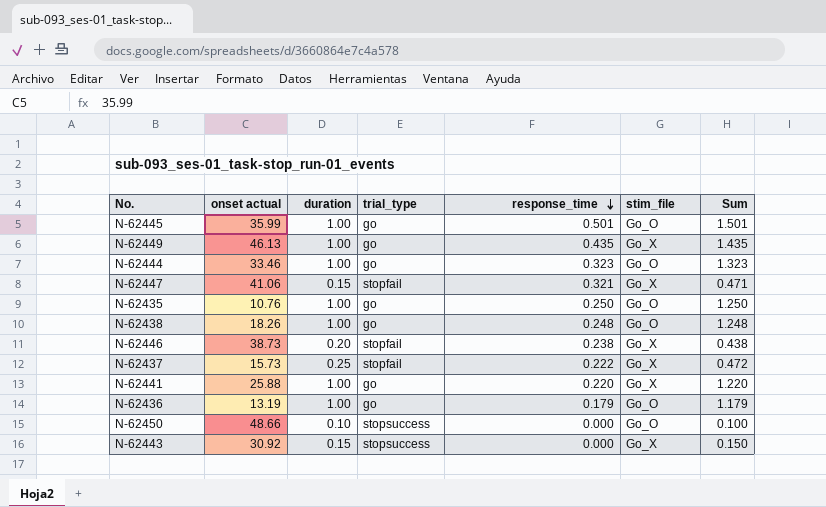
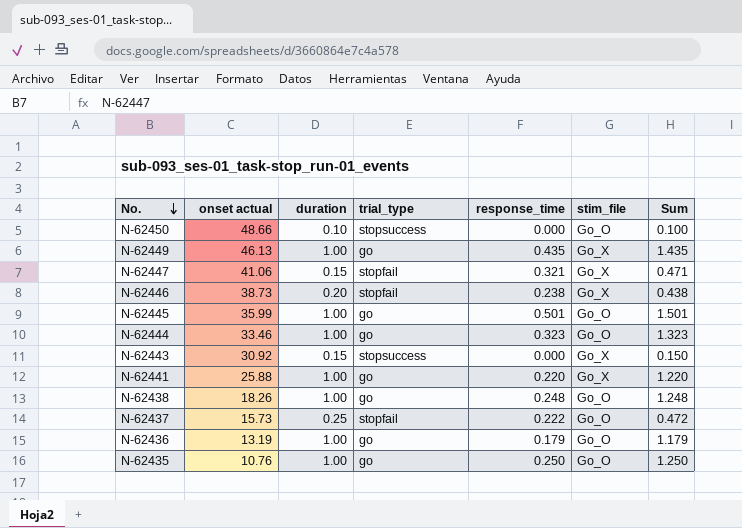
row order: response_time descending -> No. descending
N-62437 | stim_file: Go_X -> Go_O

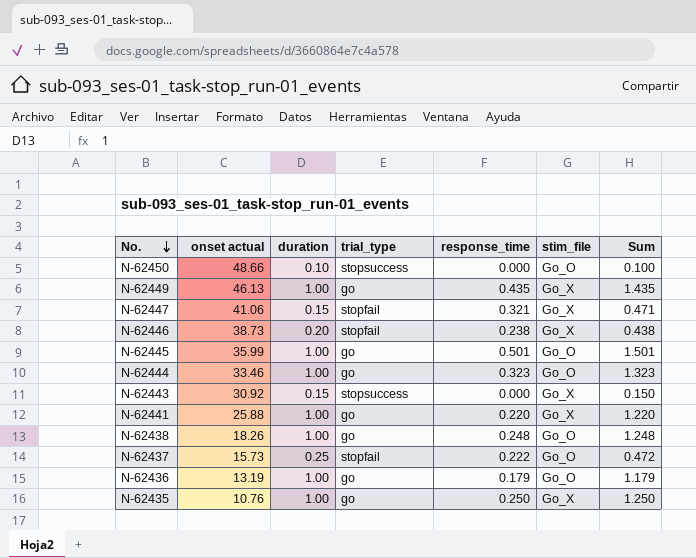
N-62435 | stim_file: Go_O -> Go_X

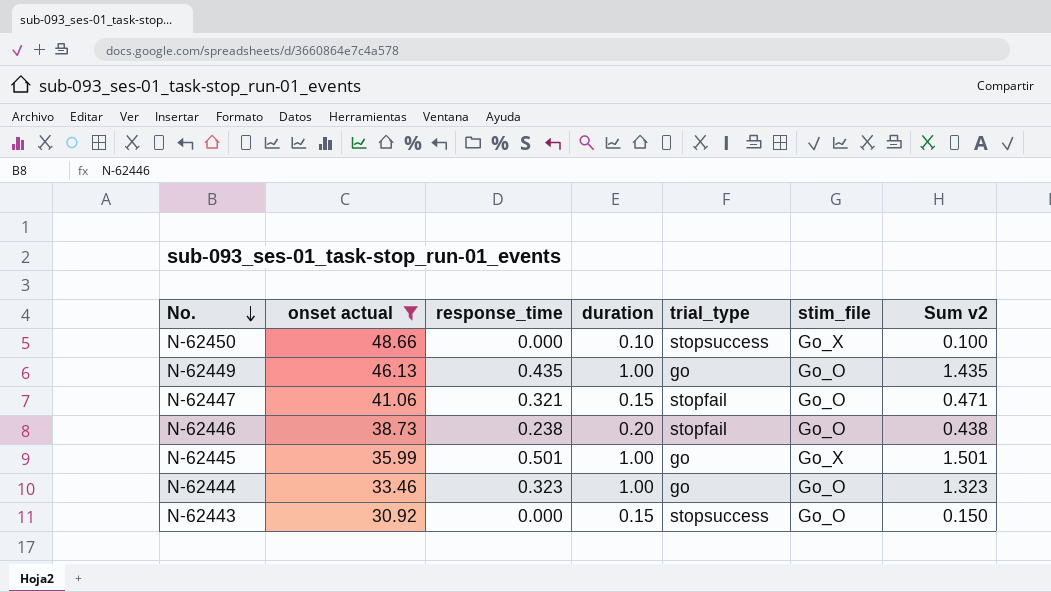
filter: none -> onset actual >= 30.92
column response_time | position: 5 -> 3
column name: Sum -> Sum v2
N-62450 | stim_file: Go_O -> Go_X
N-62449 | stim_file: Go_X -> Go_O
N-62447 | stim_file: Go_X -> Go_O
N-62446 | stim_file: Go_X -> Go_O
N-62445 | stim_file: Go_O -> Go_X
N-62443 | stim_file: Go_X -> Go_O

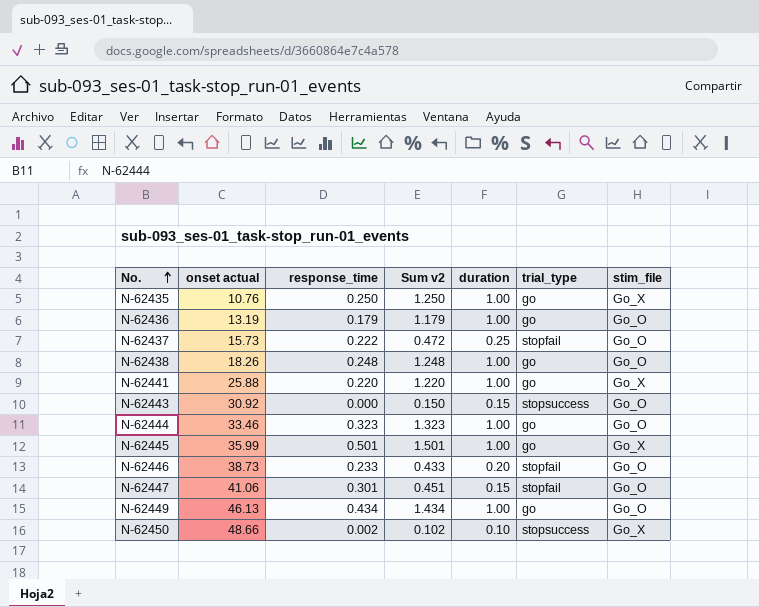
filter: onset actual >= 30.92 -> none
row order: No. descending -> No. ascending
column Sum v2 | position: 7 -> 4
N-62446 | response_time: 0.238 -> 0.233
N-62446 | Sum v2: 0.438 -> 0.433
N-62447 | response_time: 0.321 -> 0.301
N-62447 | Sum v2: 0.471 -> 0.451
N-62449 | response_time: 0.435 -> 0.434
N-62449 | Sum v2: 1.435 -> 1.434
N-62450 | response_time: 0.000 -> 0.002
N-62450 | Sum v2: 0.100 -> 0.102

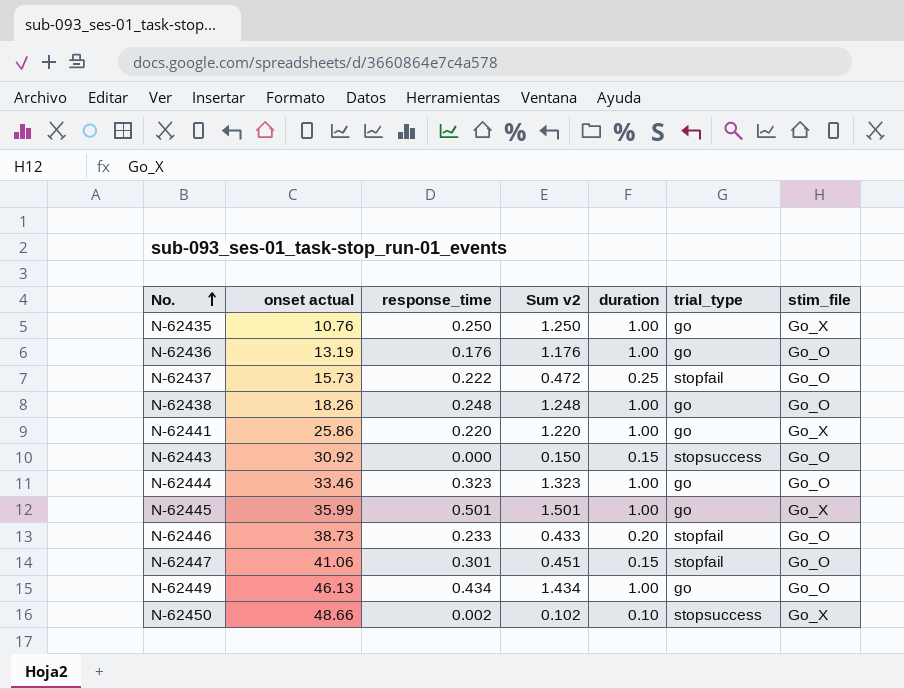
N-62436 | response_time: 0.179 -> 0.176
N-62436 | Sum v2: 1.179 -> 1.176
N-62441 | onset actual: 25.88 -> 25.86

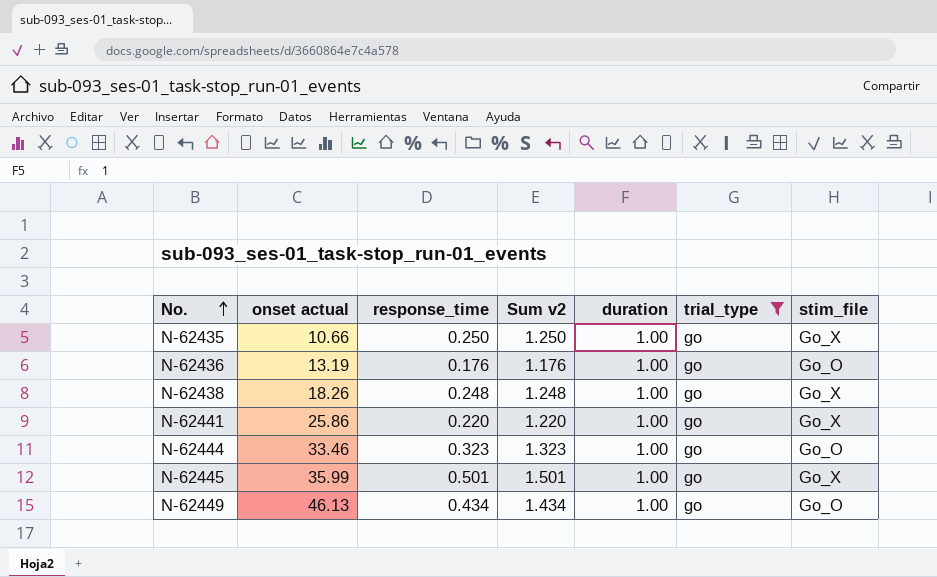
filter: none -> trial_type = go
N-62435 | onset actual: 10.76 -> 10.66
N-62438 | stim_file: Go_O -> Go_X

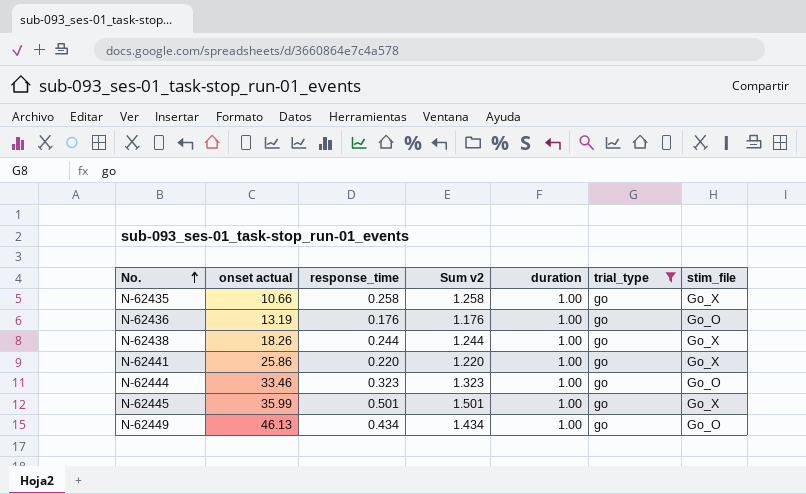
N-62435 | response_time: 0.250 -> 0.258
N-62435 | Sum v2: 1.250 -> 1.258
N-62438 | response_time: 0.248 -> 0.244
N-62438 | Sum v2: 1.248 -> 1.244

